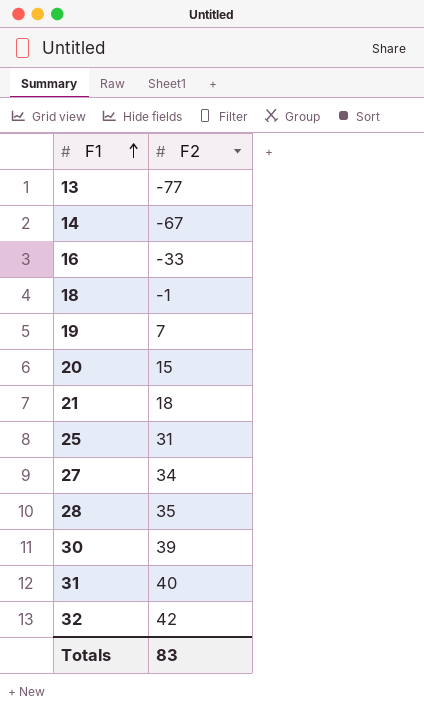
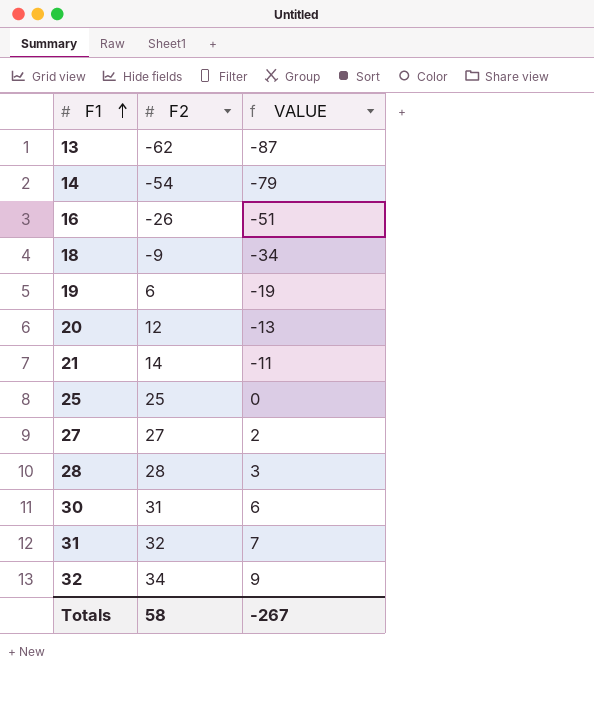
column VALUE | formula: none -> [F2] - 25
13 | F2: -77 -> -62
14 | F2: -67 -> -54
16 | F2: -33 -> -26
18 | F2: -1 -> -9
19 | F2: 7 -> 6
20 | F2: 15 -> 12
21 | F2: 18 -> 14
25 | F2: 31 -> 25
27 | F2: 34 -> 27
28 | F2: 35 -> 28
30 | F2: 39 -> 31
31 | F2: 40 -> 32
32 | F2: 42 -> 34
Totals | F2: 83 -> 58

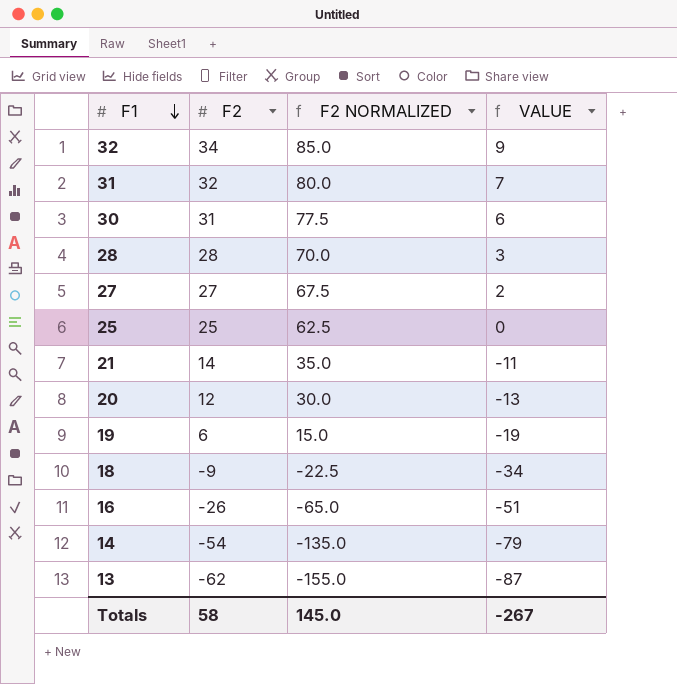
row order: F1 ascending -> F1 descending
column F2 NORMALIZED | formula: none -> [F2] * 2.5

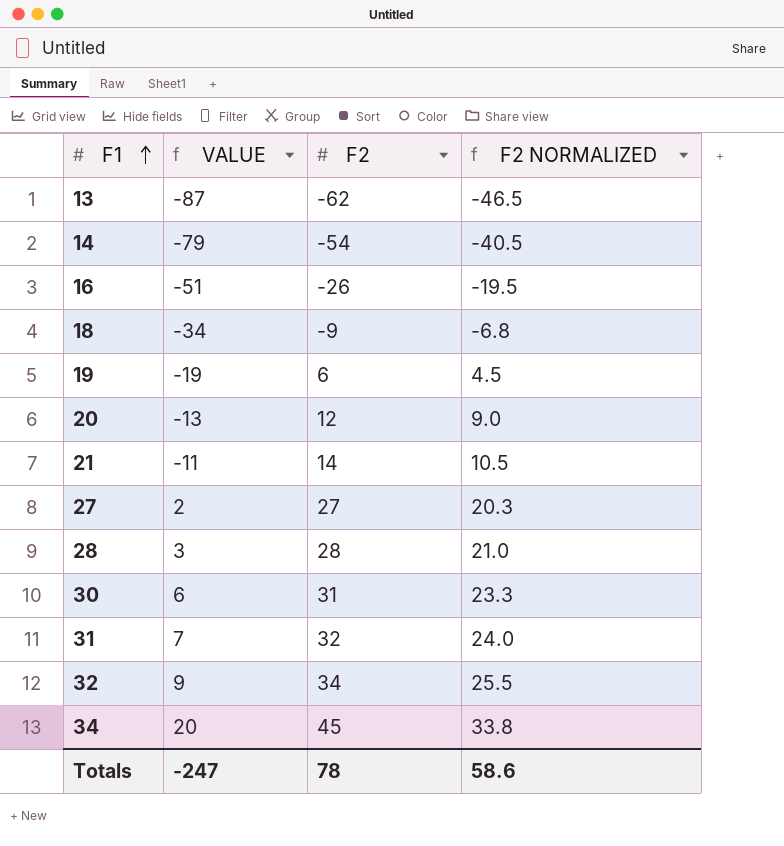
row order: F1 descending -> F1 ascending
column VALUE | position: 4 -> 2
column F2 NORMALIZED | formula: [F2] * 2.5 -> [F2] * 0.75
row 25: 25 | 62.5 | 0 -> none
row 34: none -> 20 | 45 | 33.8
Totals | VALUE: -267 -> -247
Totals | F2: 58 -> 78
Totals | F2 NORMALIZED: 145.0 -> 58.6

